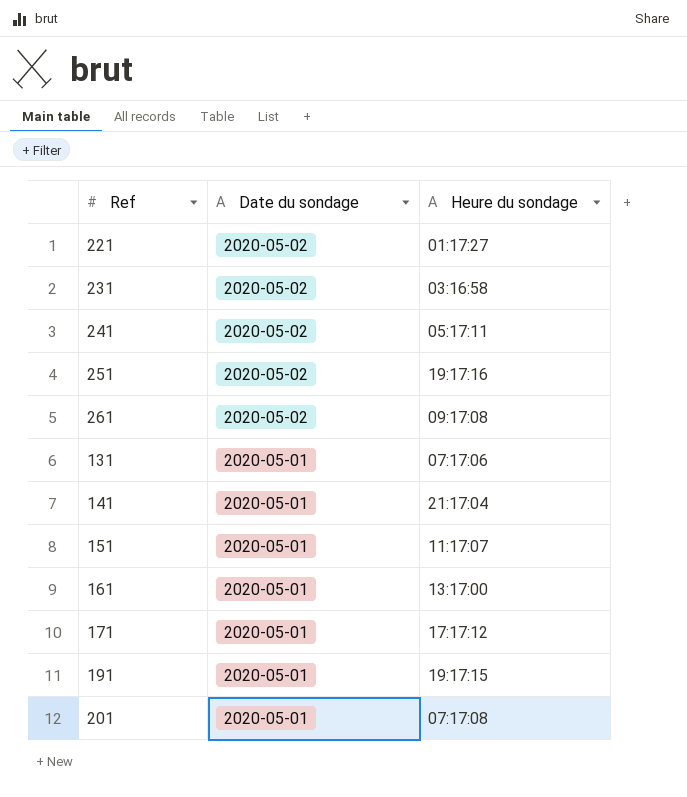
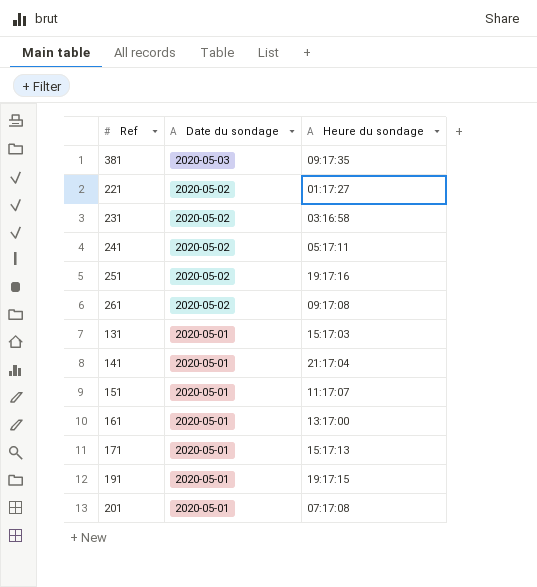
row 381: none -> 2020-05-03 | 09:17:35
131 | Heure du sondage: 07:17:06 -> 15:17:03
171 | Heure du sondage: 17:17:12 -> 15:17:13

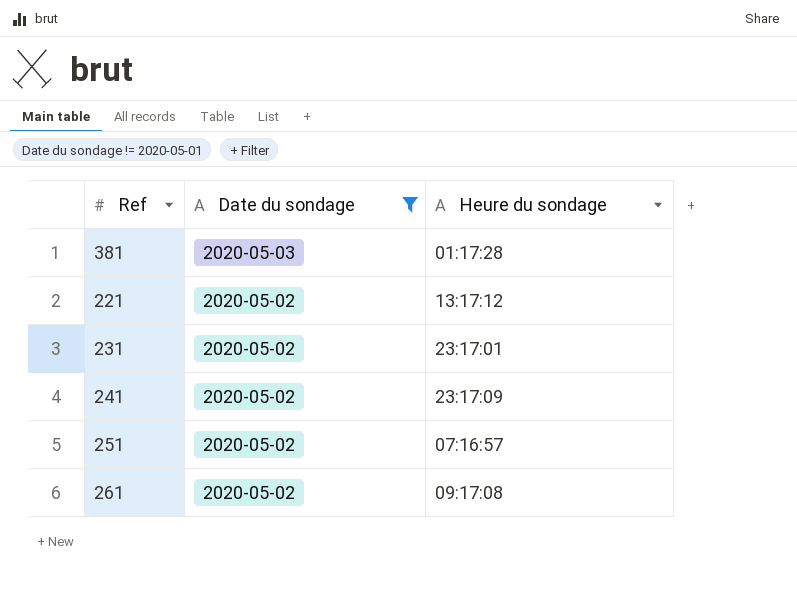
filter: none -> Date du sondage != 2020-05-01
381 | Heure du sondage: 09:17:35 -> 01:17:28
221 | Heure du sondage: 01:17:27 -> 13:17:12
231 | Heure du sondage: 03:16:58 -> 23:17:01
241 | Heure du sondage: 05:17:11 -> 23:17:09
251 | Heure du sondage: 19:17:16 -> 07:16:57

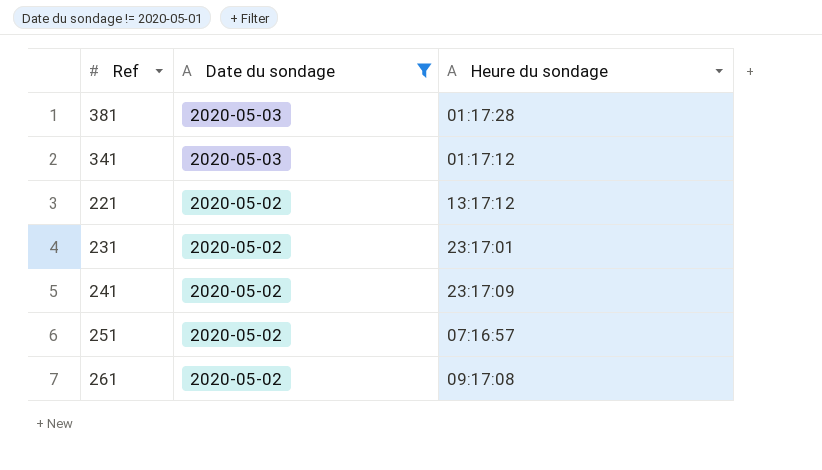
row 341: none -> 2020-05-03 | 01:17:12

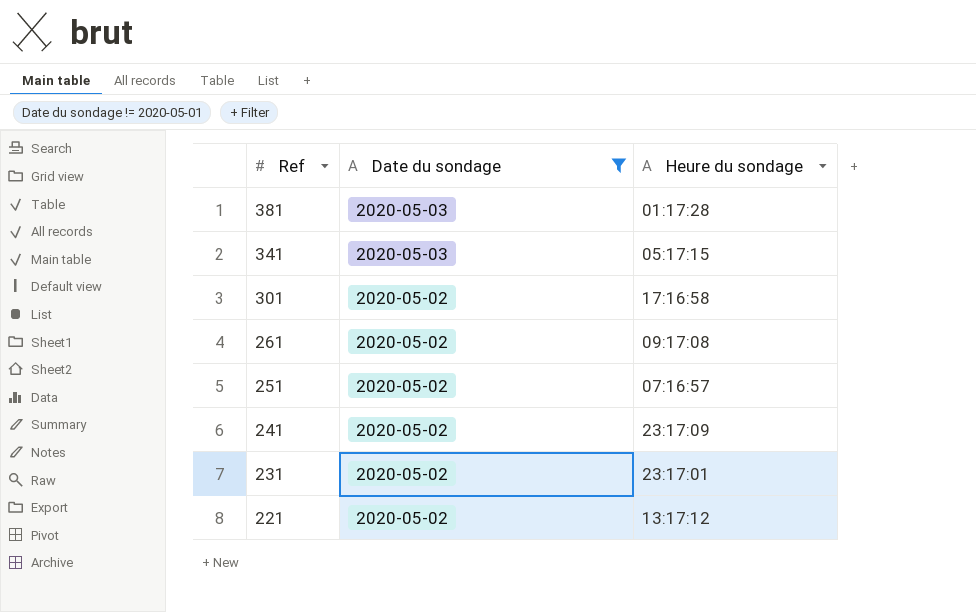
row order: Date du sondage descending -> Ref descending
341 | Heure du sondage: 01:17:12 -> 05:17:15
row 301: none -> 2020-05-02 | 17:16:58

